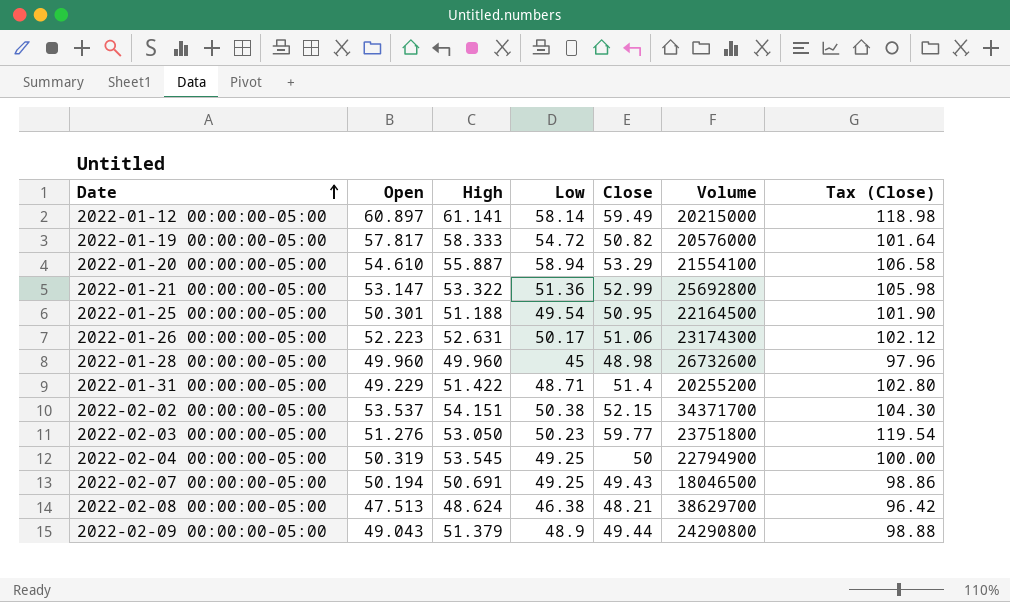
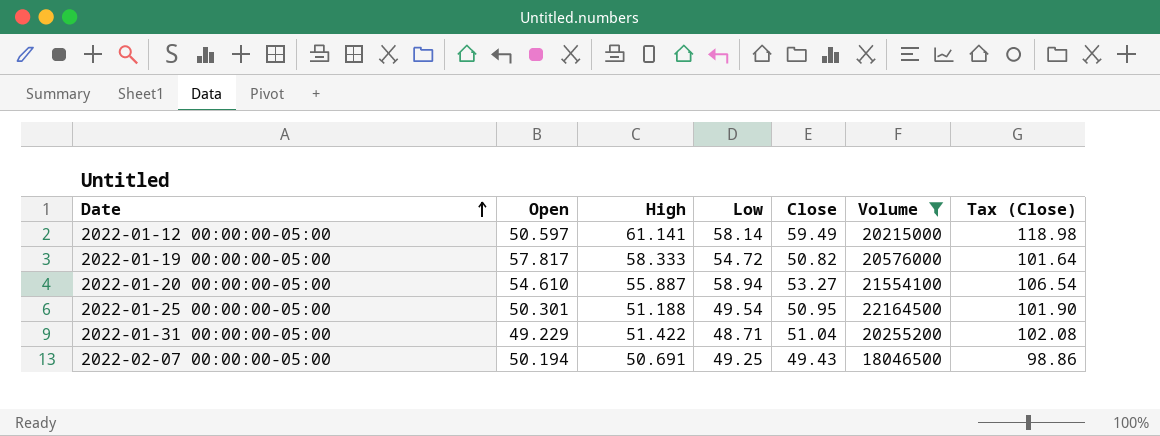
filter: none -> Volume <= 22164500
2022-01-12 00:00:00-05:00 | Open: 60.897 -> 50.597
2022-01-20 00:00:00-05:00 | Close: 53.29 -> 53.27
2022-01-20 00:00:00-05:00 | Tax (Close): 106.58 -> 106.54
2022-01-31 00:00:00-05:00 | Close: 51.4 -> 51.04
2022-01-31 00:00:00-05:00 | Tax (Close): 102.80 -> 102.08

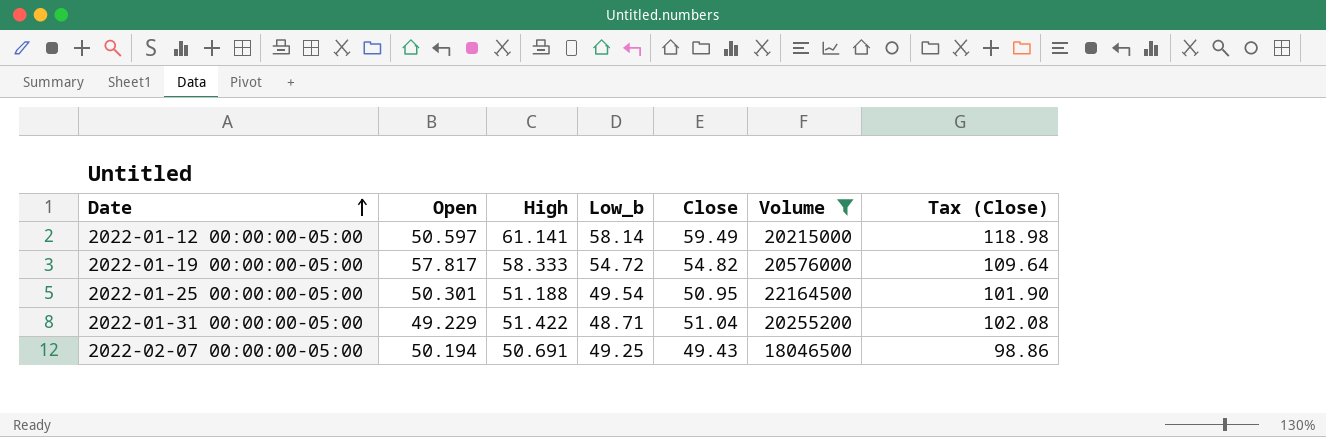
column name: Low -> Low_b
row 2022-01-20 00:00:00-05:00: 54.610 | 55.887 | 58.94 | 53.27 | 21554100 | 106.54 -> none
2022-01-19 00:00:00-05:00 | Close: 50.82 -> 54.82
2022-01-19 00:00:00-05:00 | Tax (Close): 101.64 -> 109.64

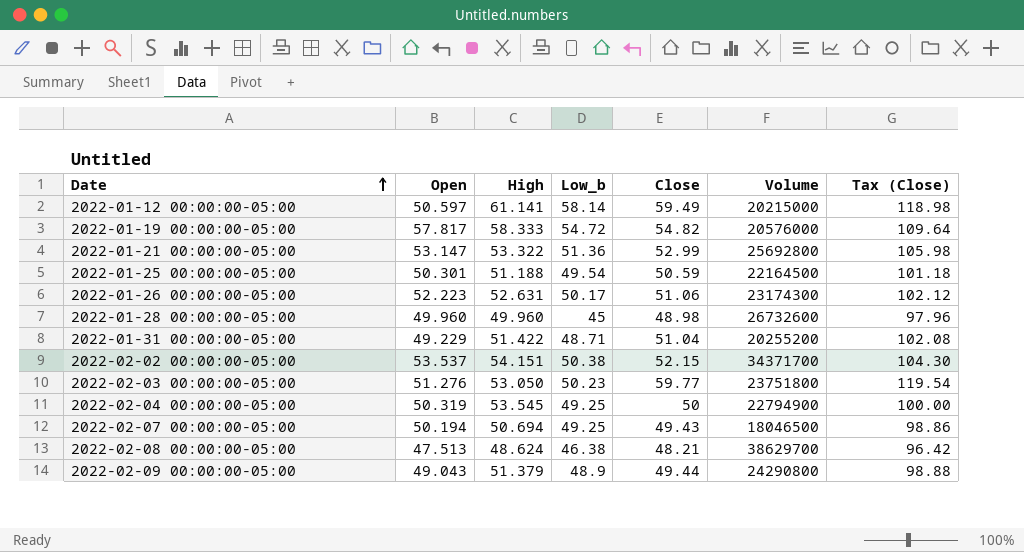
filter: Volume <= 22164500 -> none
2022-01-25 00:00:00-05:00 | Close: 50.95 -> 50.59
2022-01-25 00:00:00-05:00 | Tax (Close): 101.90 -> 101.18
2022-02-07 00:00:00-05:00 | High: 50.691 -> 50.694

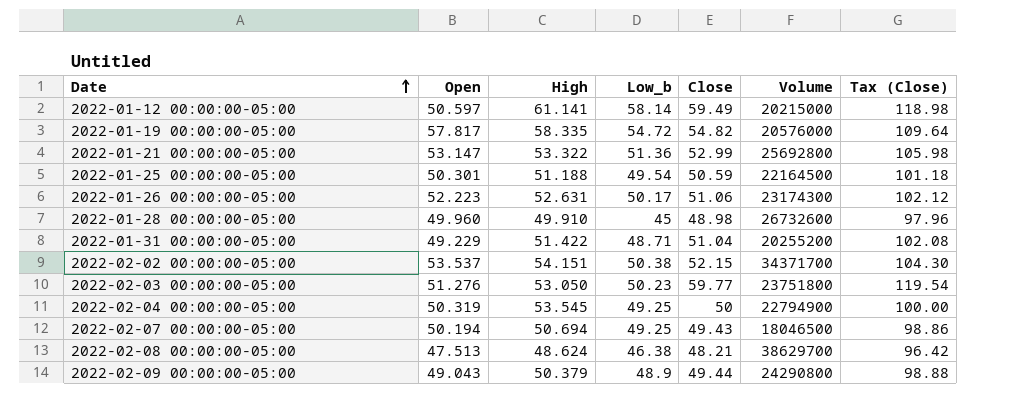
2022-01-19 00:00:00-05:00 | High: 58.333 -> 58.335
2022-01-28 00:00:00-05:00 | High: 49.960 -> 49.910
2022-02-09 00:00:00-05:00 | High: 51.379 -> 50.379

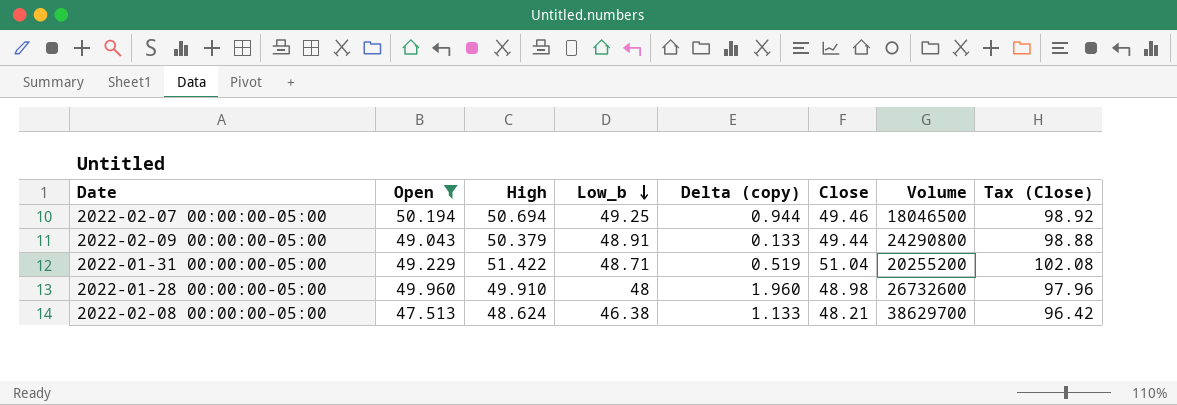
filter: none -> Open <= 50.194
row order: Date ascending -> Low_b descending
column Delta (copy) | formula: none -> [Open] - [Low_b]
2022-02-07 00:00:00-05:00 | Close: 49.43 -> 49.46
2022-02-07 00:00:00-05:00 | Tax (Close): 98.86 -> 98.92
2022-02-09 00:00:00-05:00 | Low_b: 48.9 -> 48.91
2022-01-28 00:00:00-05:00 | Low_b: 45 -> 48

